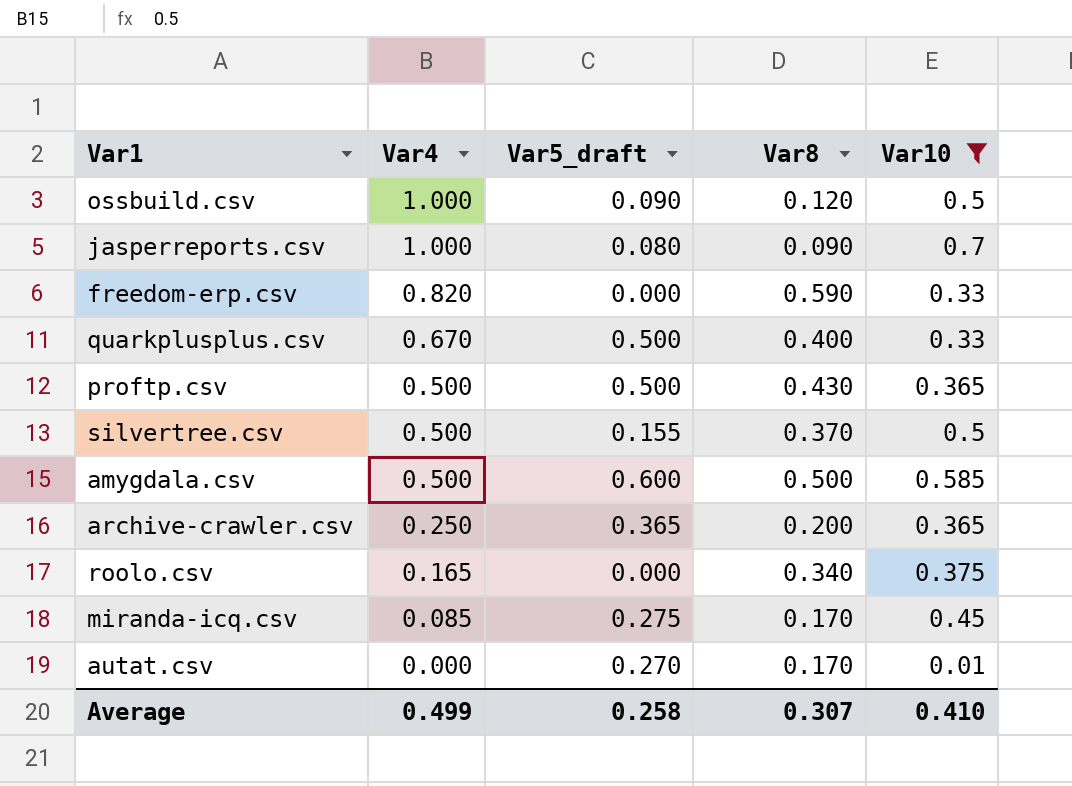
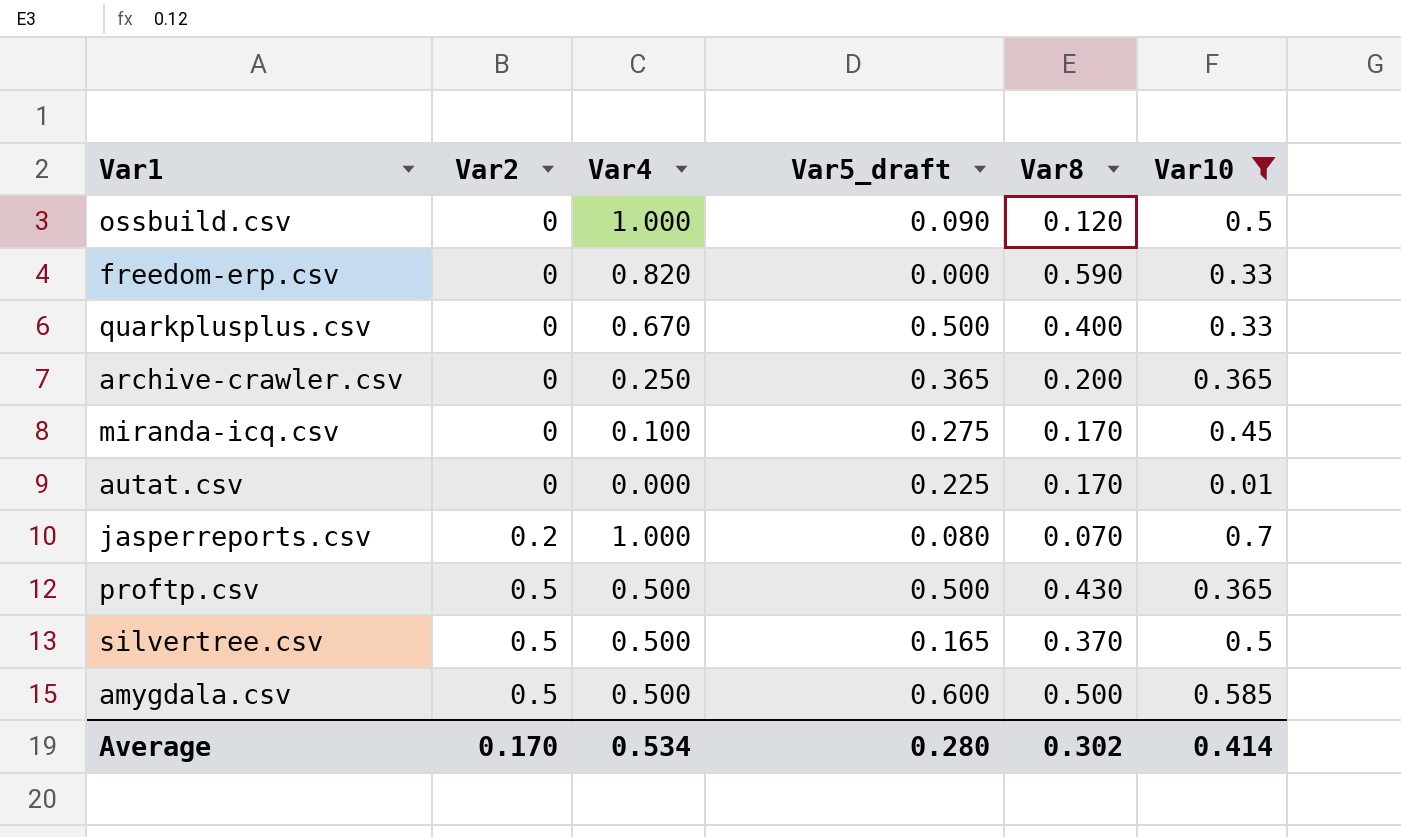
row order: Var4 descending -> Var2 ascending
column Var2 | position: none -> 2
row roolo.csv: 0.165 | 0.000 | 0.340 | 0.375 -> none
miranda-icq.csv | Var4: 0.085 -> 0.100
autat.csv | Var5_draft: 0.270 -> 0.225
jasperreports.csv | Var8: 0.090 -> 0.070
silvertree.csv | Var5_draft: 0.155 -> 0.165
Average | Var4: 0.499 -> 0.534
Average | Var5_draft: 0.258 -> 0.280
Average | Var8: 0.307 -> 0.302
Average | Var10: 0.410 -> 0.414

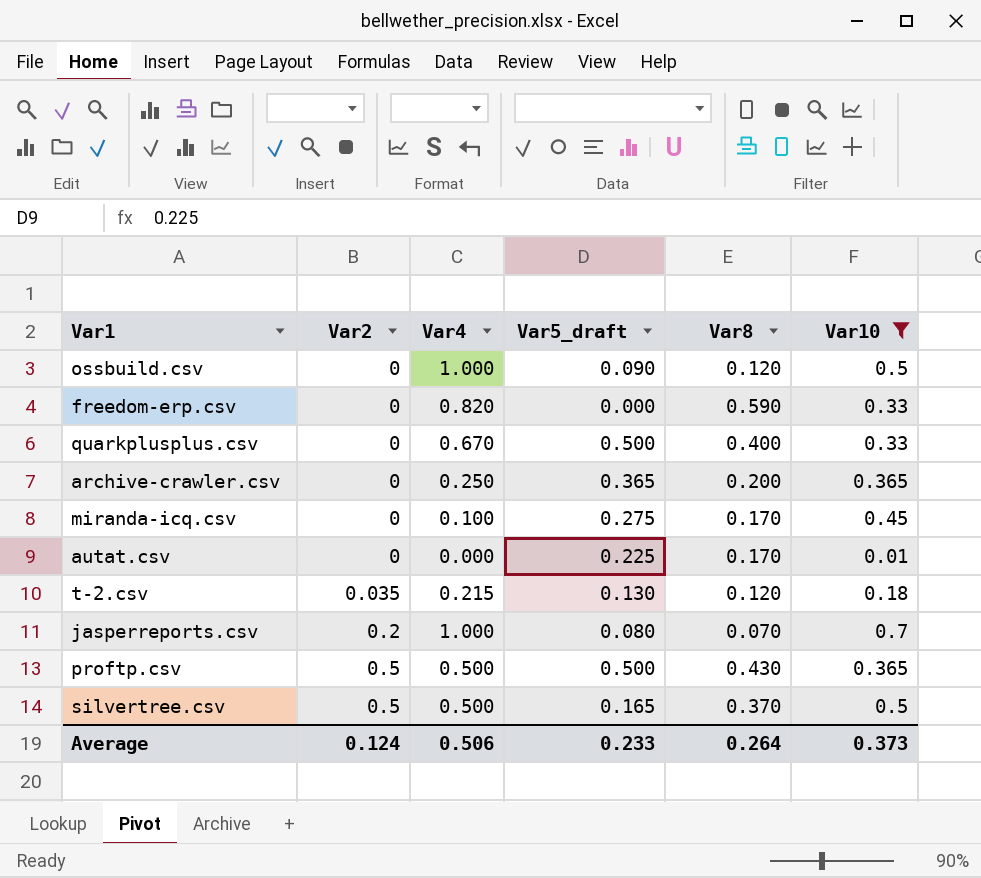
row amygdala.csv: 0.5 | 0.500 | 0.600 | 0.500 | 0.585 -> none
row t-2.csv: none -> 0.035 | 0.215 | 0.130 | 0.120 | 0.18
Average | Var2: 0.170 -> 0.124
Average | Var4: 0.534 -> 0.506
Average | Var5_draft: 0.280 -> 0.233
Average | Var8: 0.302 -> 0.264
Average | Var10: 0.414 -> 0.373

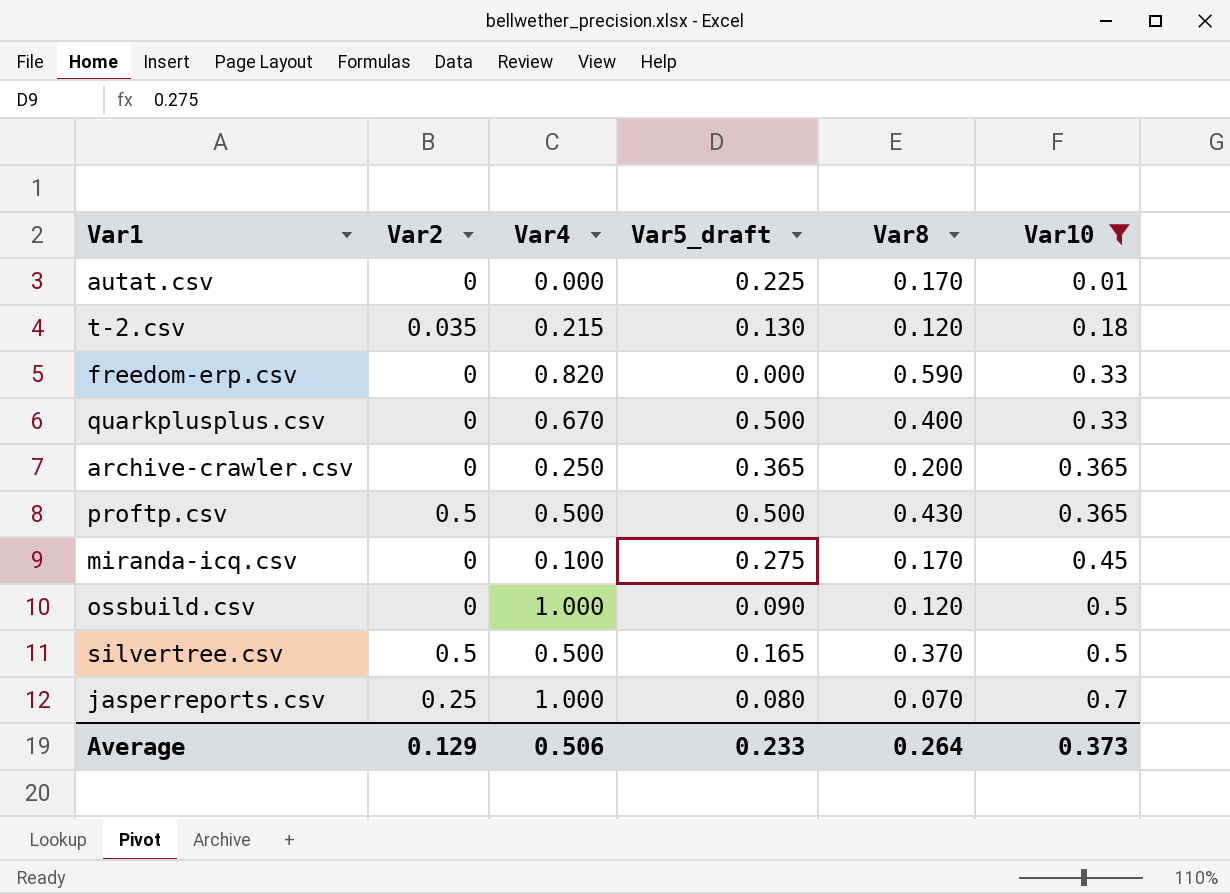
row order: Var2 ascending -> Var10 ascending
jasperreports.csv | Var2: 0.2 -> 0.25
Average | Var2: 0.124 -> 0.129

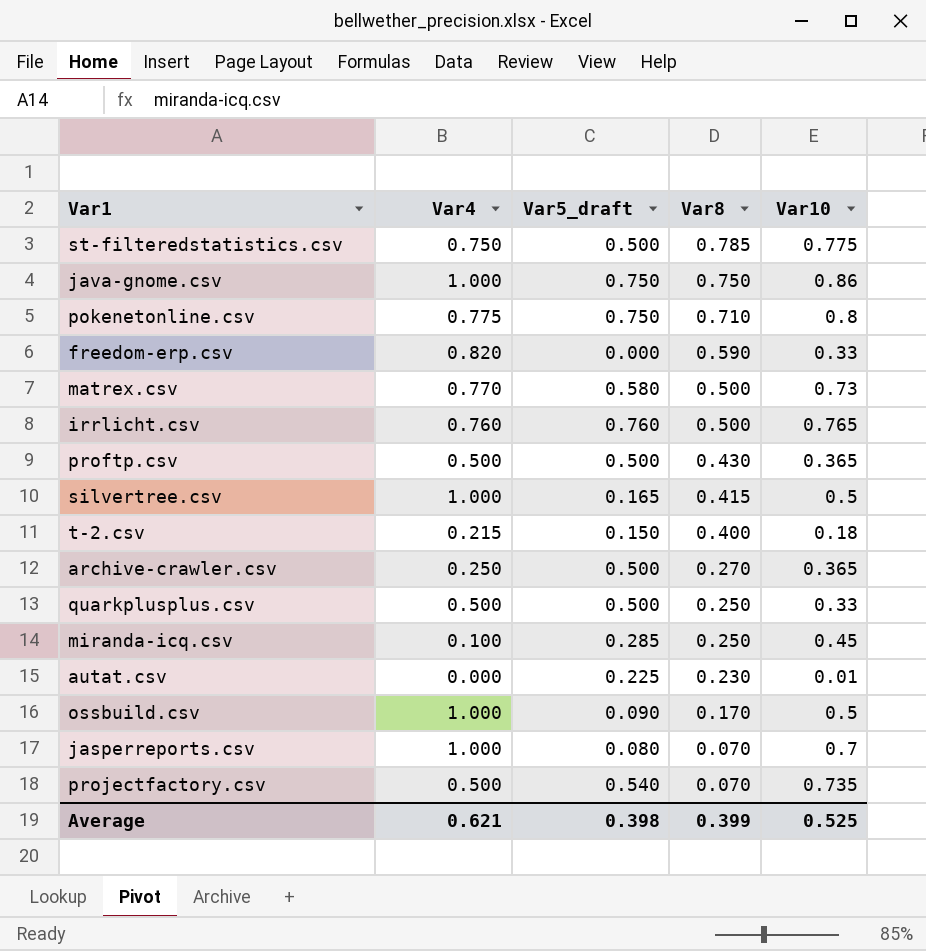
filter: Var10 <= 0.7 -> none
row order: Var10 ascending -> Var8 descending
column Var2 | position: 2 -> none
silvertree.csv | Var4: 0.500 -> 1.000
silvertree.csv | Var8: 0.370 -> 0.415
t-2.csv | Var5_draft: 0.130 -> 0.150
t-2.csv | Var8: 0.120 -> 0.400
archive-crawler.csv | Var5_draft: 0.365 -> 0.500
archive-crawler.csv | Var8: 0.200 -> 0.270
quarkplusplus.csv | Var4: 0.670 -> 0.500
quarkplusplus.csv | Var8: 0.400 -> 0.250
miranda-icq.csv | Var5_draft: 0.275 -> 0.285
miranda-icq.csv | Var8: 0.170 -> 0.250
autat.csv | Var8: 0.170 -> 0.230
ossbuild.csv | Var8: 0.120 -> 0.170
Average | Var4: 0.506 -> 0.621
Average | Var5_draft: 0.233 -> 0.398
Average | Var8: 0.264 -> 0.399
Average | Var10: 0.373 -> 0.525

